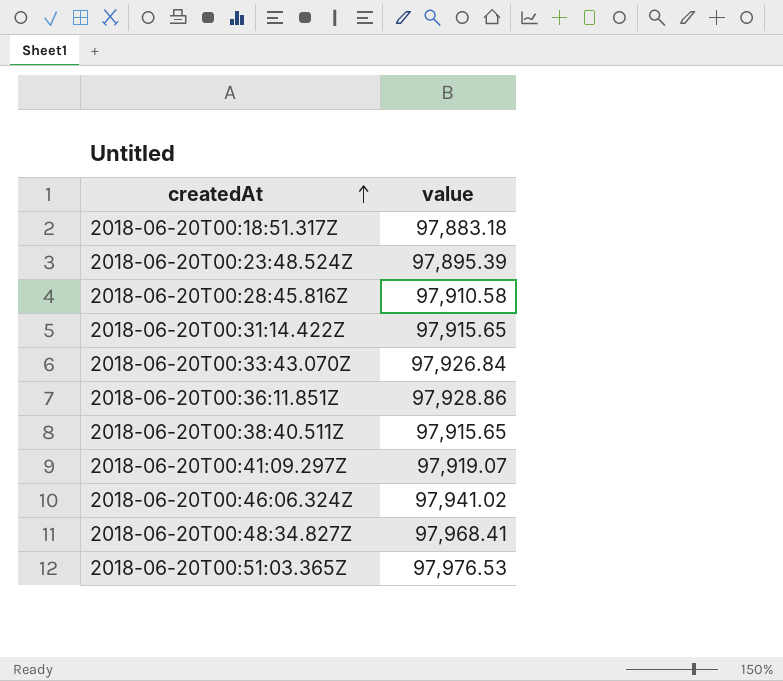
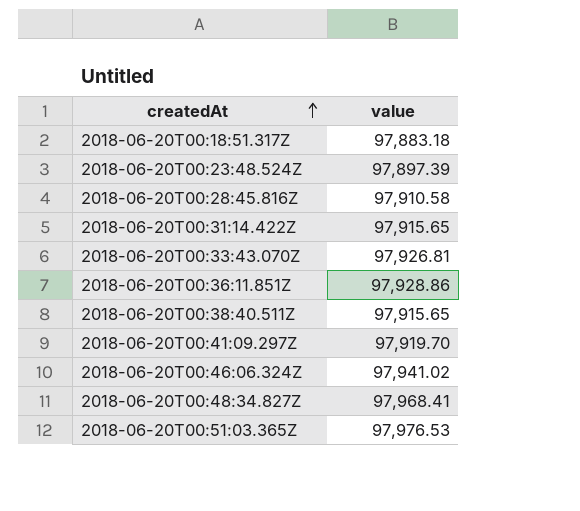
2018-06-20T00:23:48.524Z | value: 97,895.39 -> 97,897.39
2018-06-20T00:33:43.070Z | value: 97,926.84 -> 97,926.81
2018-06-20T00:41:09.297Z | value: 97,919.07 -> 97,919.70

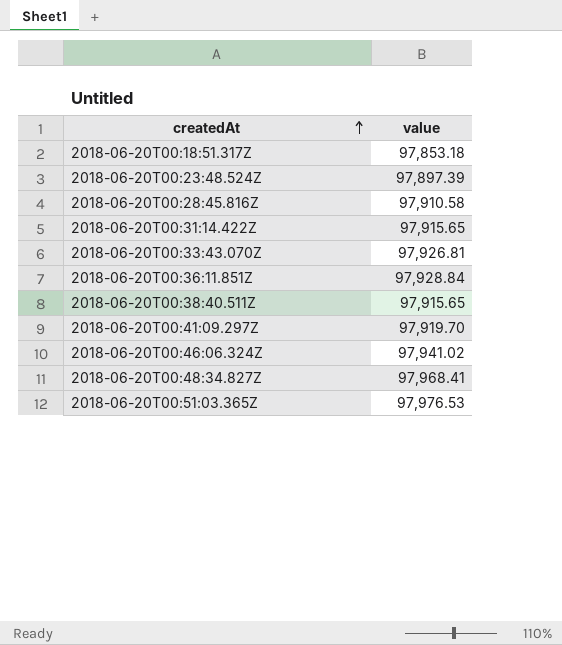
2018-06-20T00:18:51.317Z | value: 97,883.18 -> 97,853.18
2018-06-20T00:36:11.851Z | value: 97,928.86 -> 97,928.84

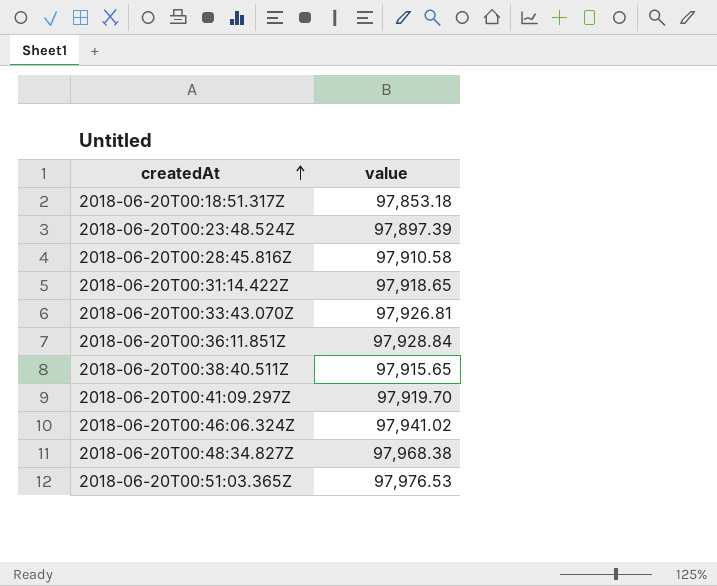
2018-06-20T00:31:14.422Z | value: 97,915.65 -> 97,918.65
2018-06-20T00:48:34.827Z | value: 97,968.41 -> 97,968.38

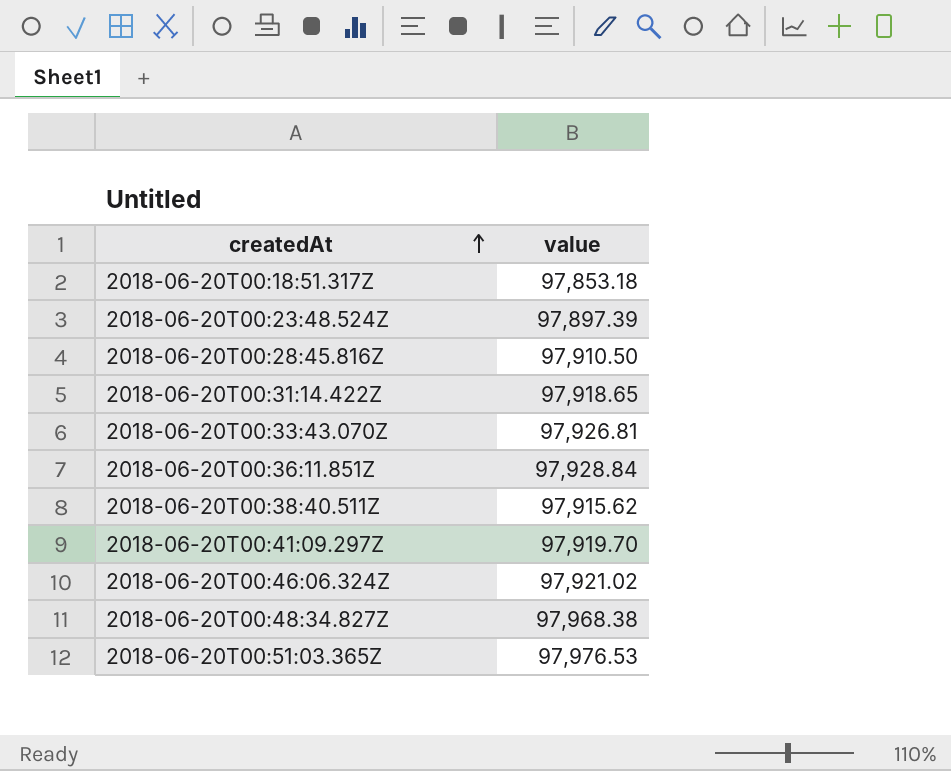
2018-06-20T00:28:45.816Z | value: 97,910.58 -> 97,910.50
2018-06-20T00:38:40.511Z | value: 97,915.65 -> 97,915.62
2018-06-20T00:46:06.324Z | value: 97,941.02 -> 97,921.02

